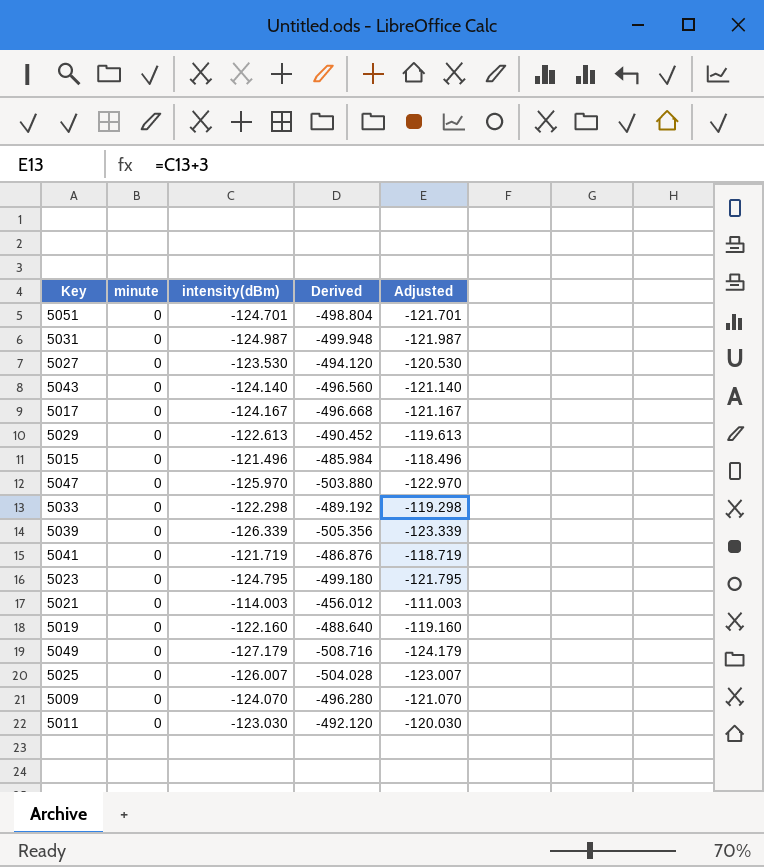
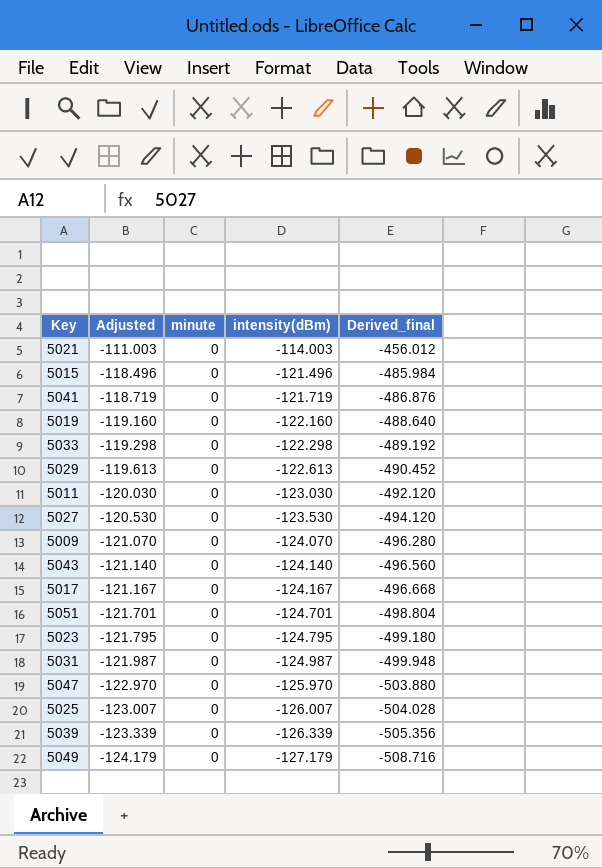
row order: none -> Adjusted descending
column Adjusted | position: 5 -> 2
column name: Derived -> Derived_final

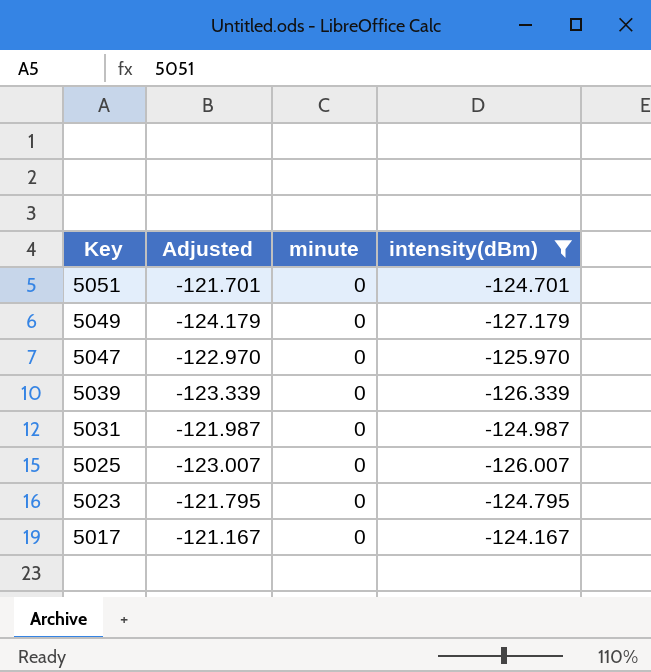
filter: none -> intensity(dBm) <= -124.167
row order: Adjusted descending -> Key descending
column Derived_final | formula: [intensity(dBm)] * 4 -> none

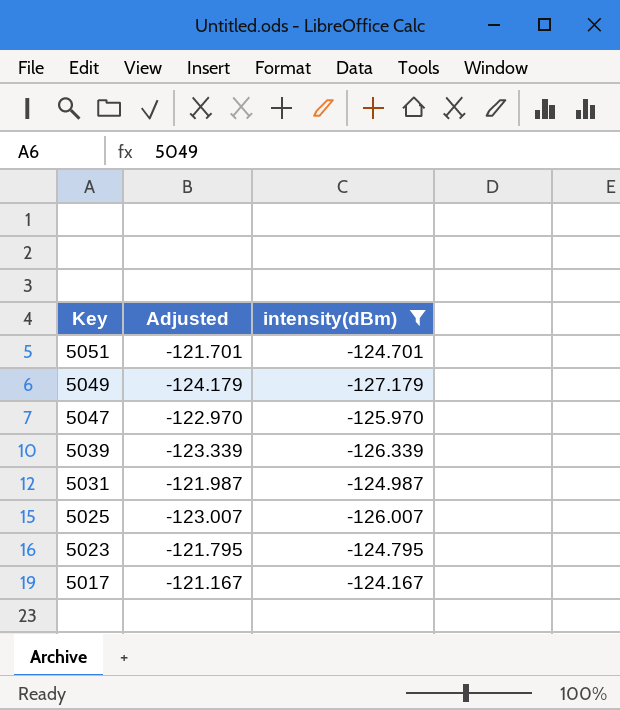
column minute | position: 3 -> none

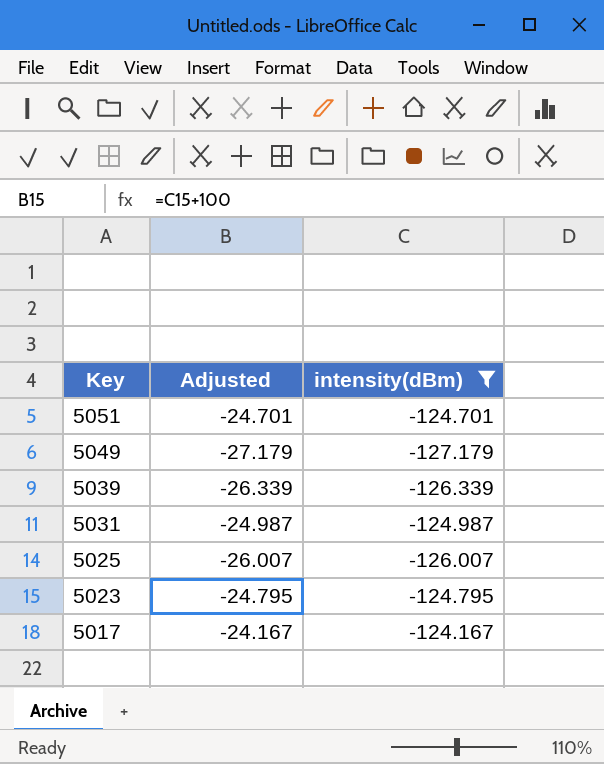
column Adjusted | formula: [intensity(dBm)] + 3 -> [intensity(dBm)] + 100
row 5047: -122.970 | -125.970 -> none

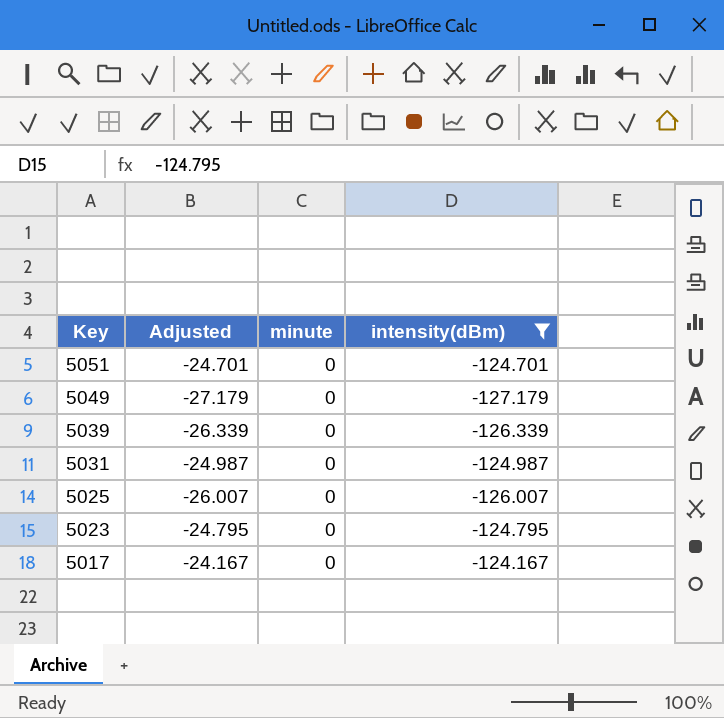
column minute | position: none -> 3

